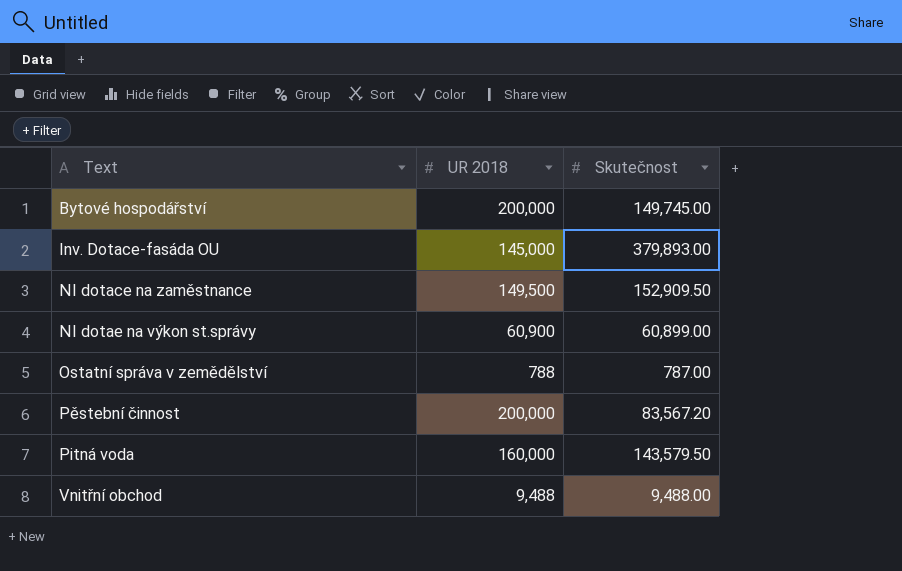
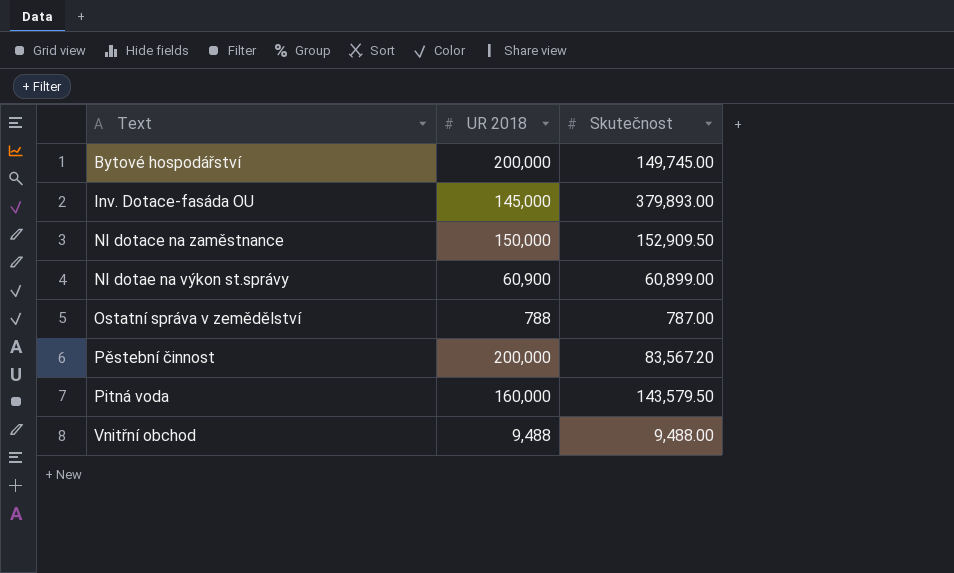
NI dotace na zaměstnance | UR 2018: 149,500 -> 150,000

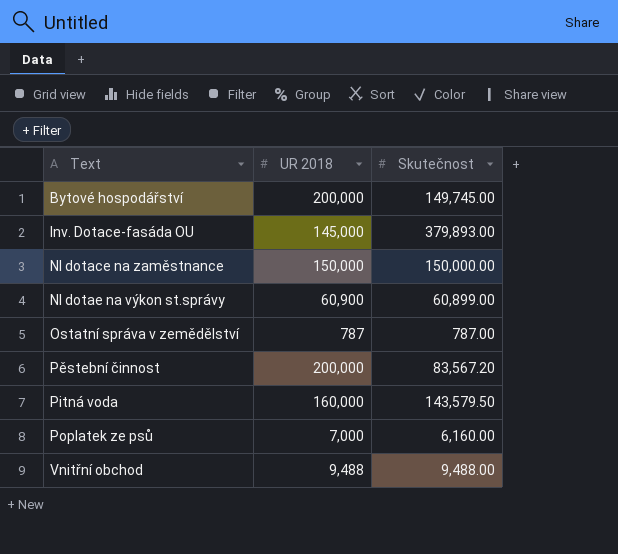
NI dotace na zaměstnance | Skutečnost: 152,909.50 -> 150,000.00
Ostatní správa v zemědělství | UR 2018: 788 -> 787
row Poplatek ze psů: none -> 7,000 | 6,160.00

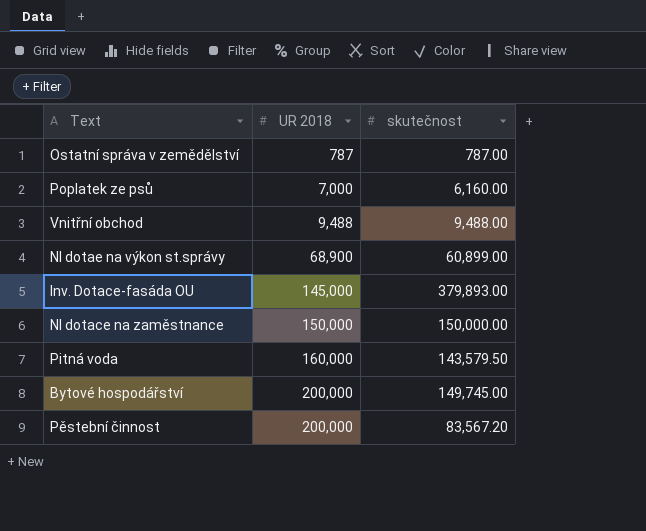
row order: Text ascending -> UR 2018 ascending
column name: Skutečnost -> skutečnost
NI dotae na výkon st.správy | UR 2018: 60,900 -> 68,900

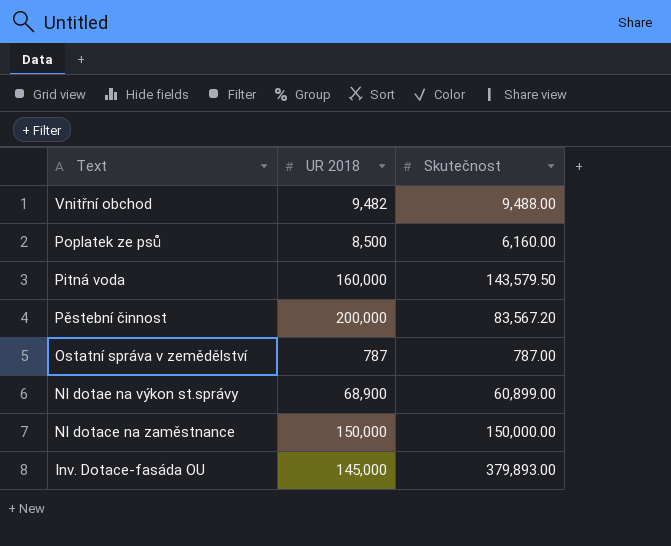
row order: UR 2018 ascending -> Text descending
column name: skutečnost -> Skutečnost
row Bytové hospodářství: 200,000 | 149,745.00 -> none
Vnitřní obchod | UR 2018: 9,488 -> 9,482
Poplatek ze psů | UR 2018: 7,000 -> 8,500

